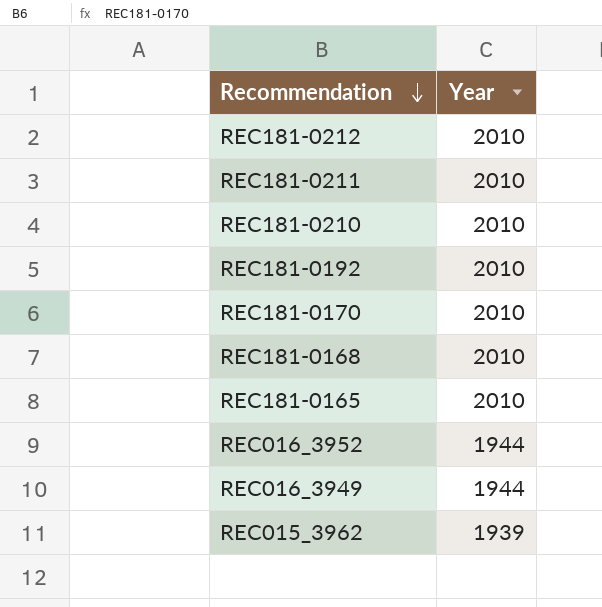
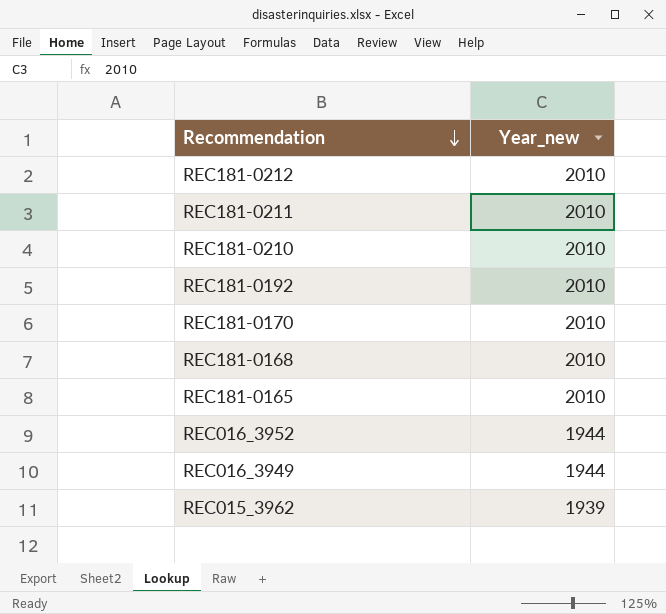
column name: Year -> Year_new

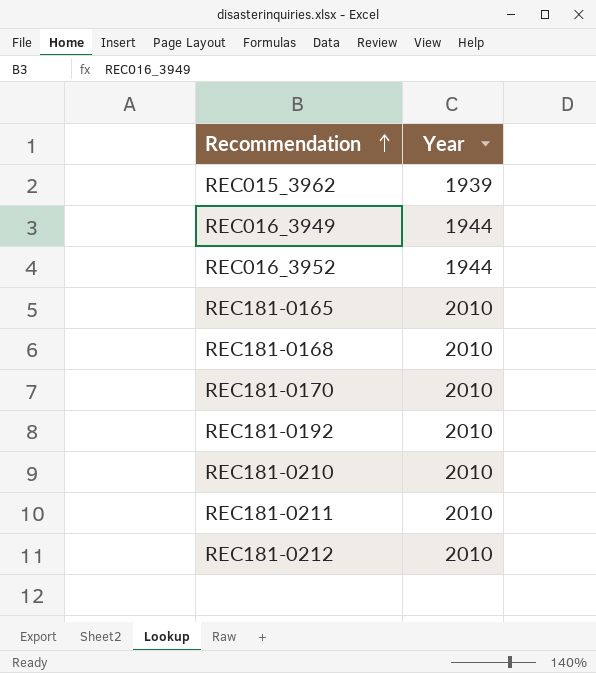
row order: Recommendation descending -> Recommendation ascending
column name: Year_new -> Year

